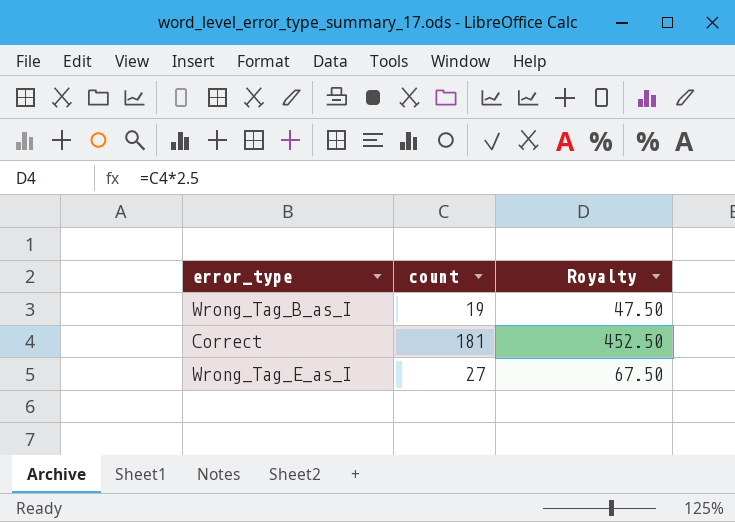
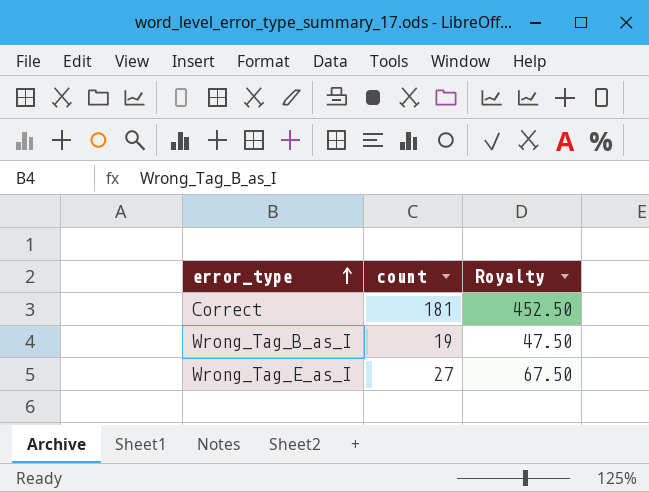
row order: none -> error_type ascending

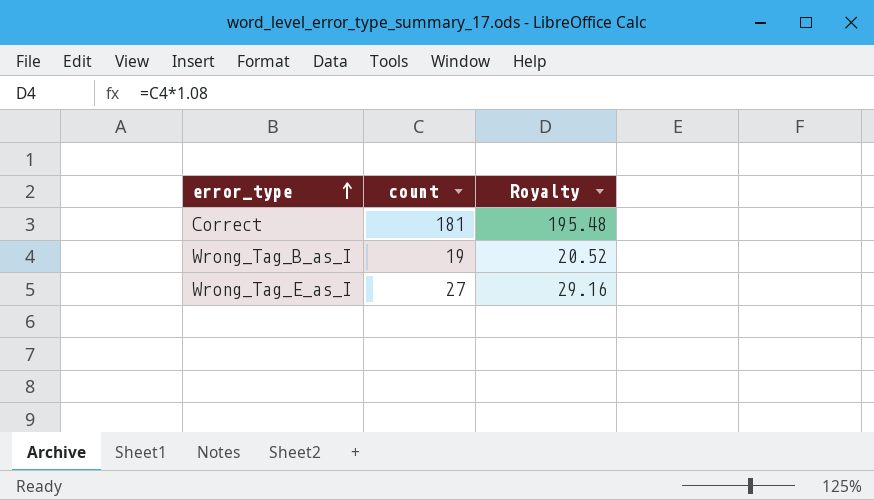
column Royalty | formula: [count] * 2.5 -> [count] * 1.08

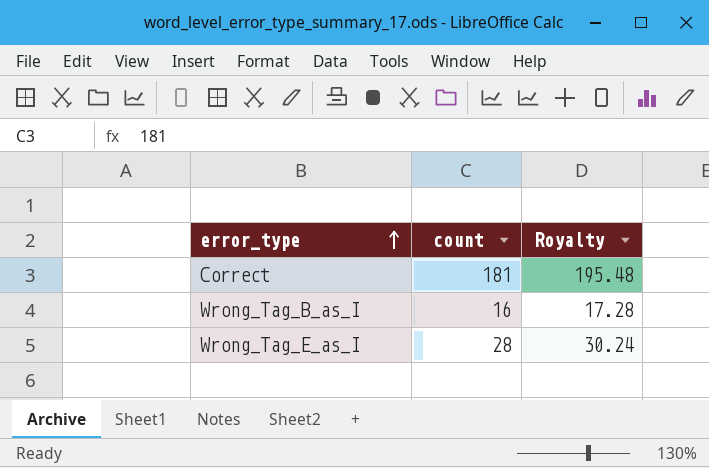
Wrong_Tag_B_as_I | count: 19 -> 16
Wrong_Tag_B_as_I | Royalty: 20.52 -> 17.28
Wrong_Tag_E_as_I | count: 27 -> 28
Wrong_Tag_E_as_I | Royalty: 29.16 -> 30.24

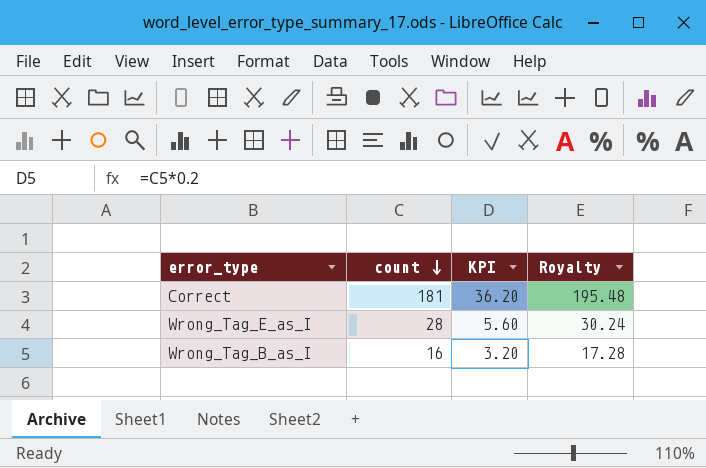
row order: error_type ascending -> count descending
column KPI | formula: none -> [count] * 0.2

